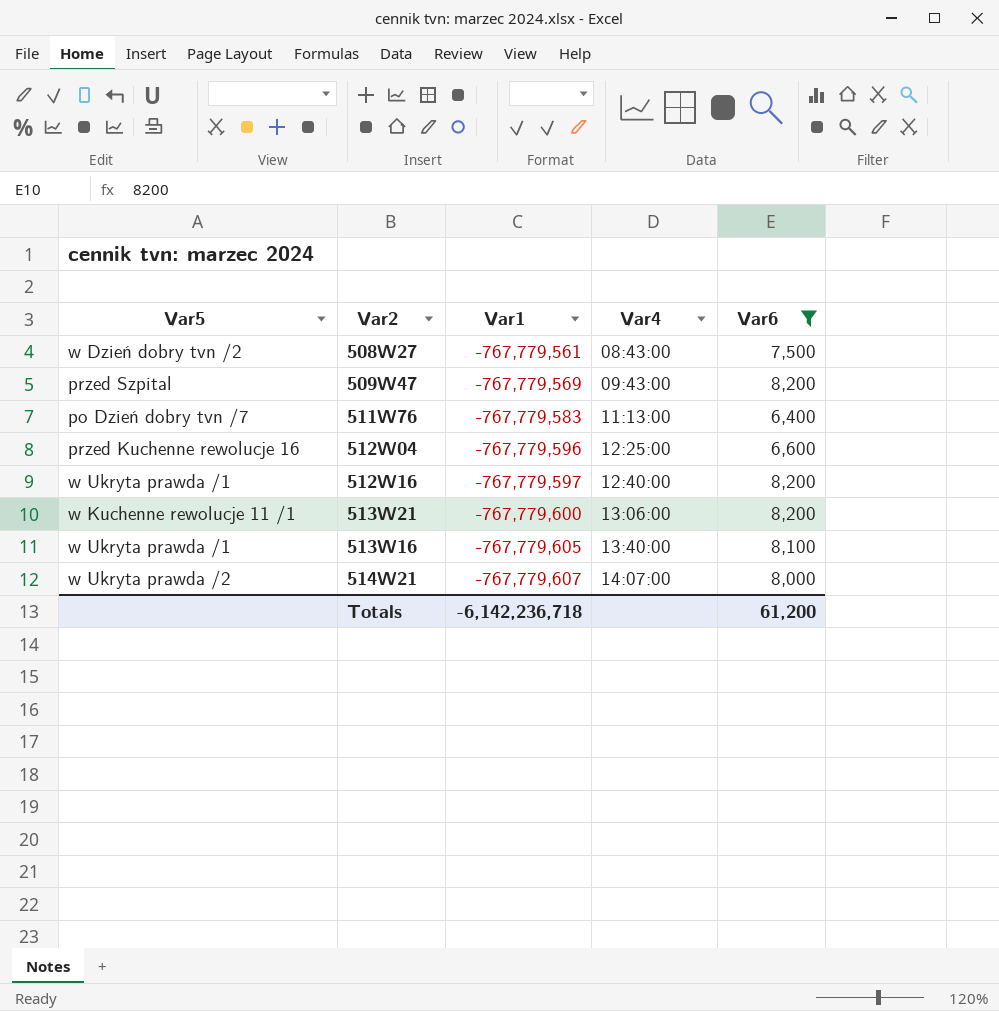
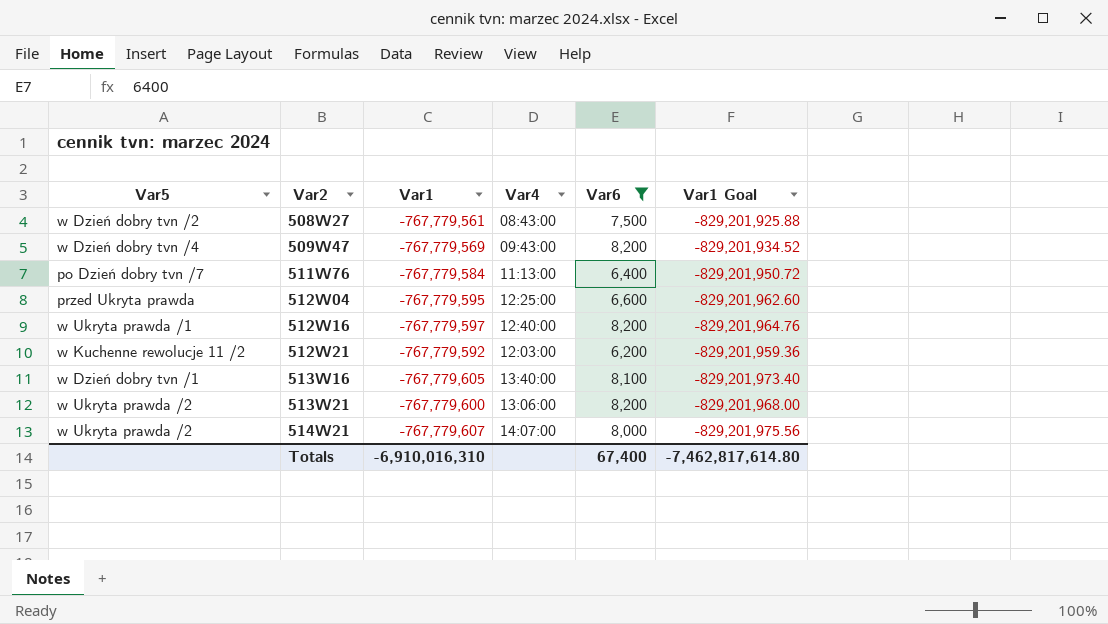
row order: Var1 descending -> Var2 ascending
column Var1 Goal | formula: none -> [Var1] * 1.08
509W47 | Var5: przed Szpital -> w Dzień dobry tvn /4
511W76 | Var1: -767,779,583 -> -767,779,584
512W04 | Var5: przed Kuchenne rewolucje 16 -> przed Ukryta prawda
512W04 | Var1: -767,779,596 -> -767,779,595
row 512W21: none -> w Kuchenne rewolucje 11 /2 | -767,779,592 | 12:03:00 | 6,200 | -829,201,959.36
513W16 | Var5: w Ukryta prawda /1 -> w Dzień dobry tvn /1
513W21 | Var5: w Kuchenne rewolucje 11 /1 -> w Ukryta prawda /2
Totals | Var1: -6,142,236,718 -> -6,910,016,310
Totals | Var6: 61,200 -> 67,400

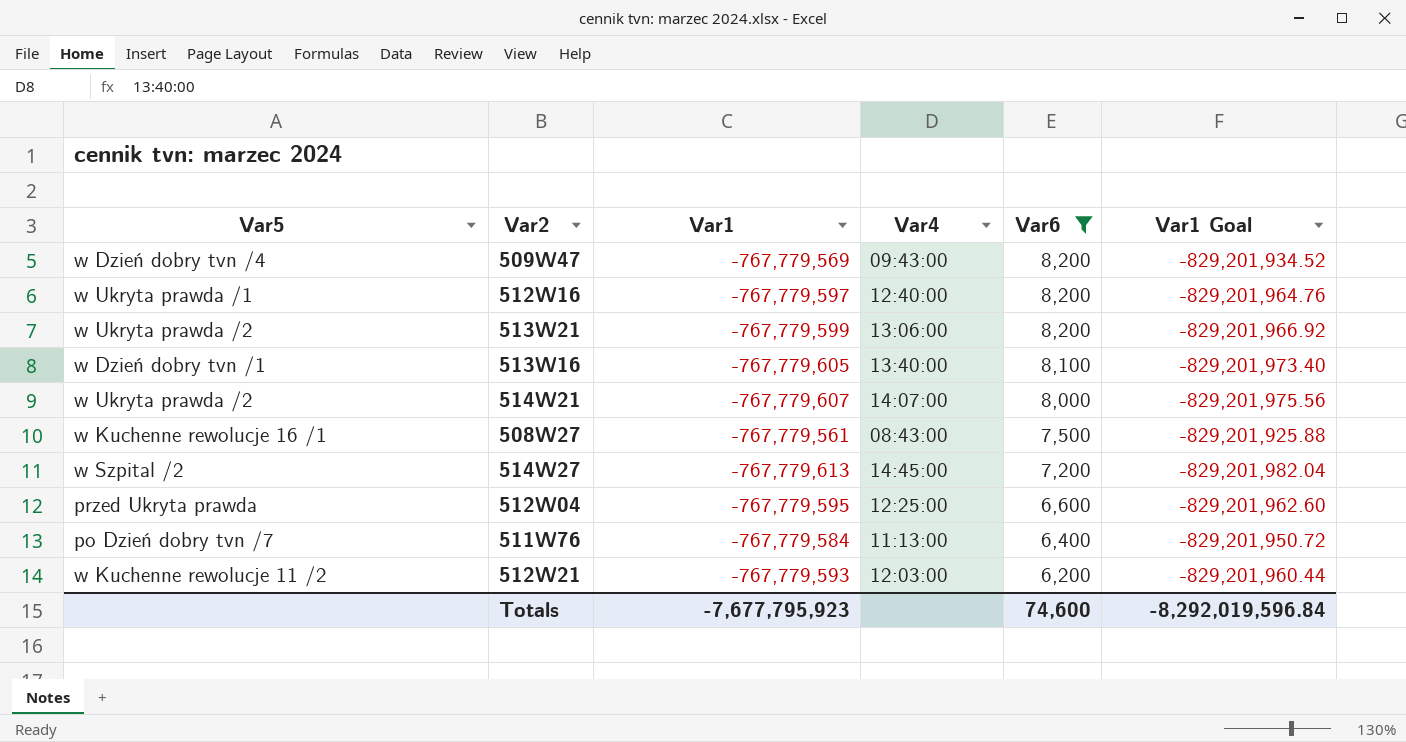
row order: Var2 ascending -> Var6 descending
513W21 | Var1: -767,779,600 -> -767,779,599
513W21 | Var1 Goal: -829,201,968.00 -> -829,201,966.92
508W27 | Var5: w Dzień dobry tvn /2 -> w Kuchenne rewolucje 16 /1
row 514W27: none -> w Szpital /2 | -767,779,613 | 14:45:00 | 7,200 | -829,201,982.04
512W21 | Var1: -767,779,592 -> -767,779,593
512W21 | Var1 Goal: -829,201,959.36 -> -829,201,960.44
Totals | Var1: -6,910,016,310 -> -7,677,795,923
Totals | Var6: 67,400 -> 74,600
Totals | Var1 Goal: -7,462,817,614.80 -> -8,292,019,596.84

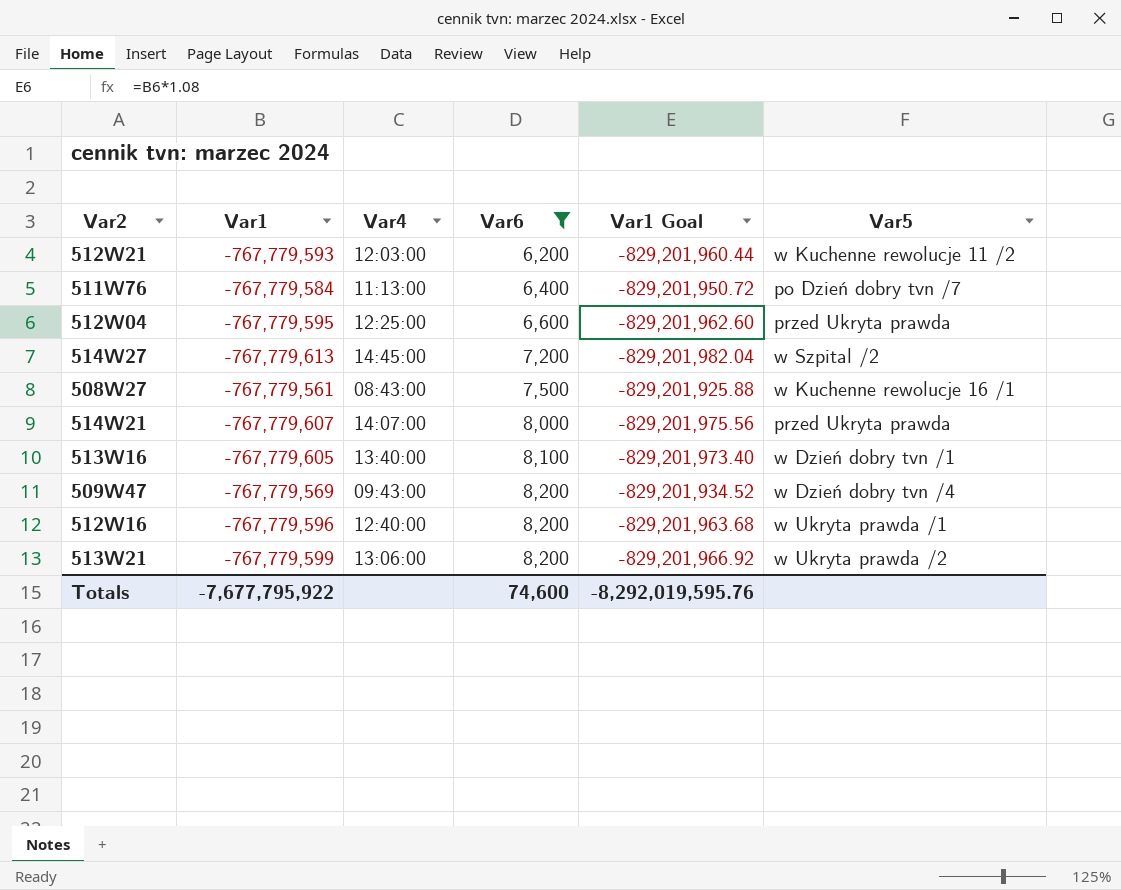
row order: Var6 descending -> Var6 ascending
column Var5 | position: 1 -> 6
514W21 | Var5: w Ukryta prawda /2 -> przed Ukryta prawda
512W16 | Var1: -767,779,597 -> -767,779,596
512W16 | Var1 Goal: -829,201,964.76 -> -829,201,963.68
Totals | Var1: -7,677,795,923 -> -7,677,795,922
Totals | Var1 Goal: -8,292,019,596.84 -> -8,292,019,595.76

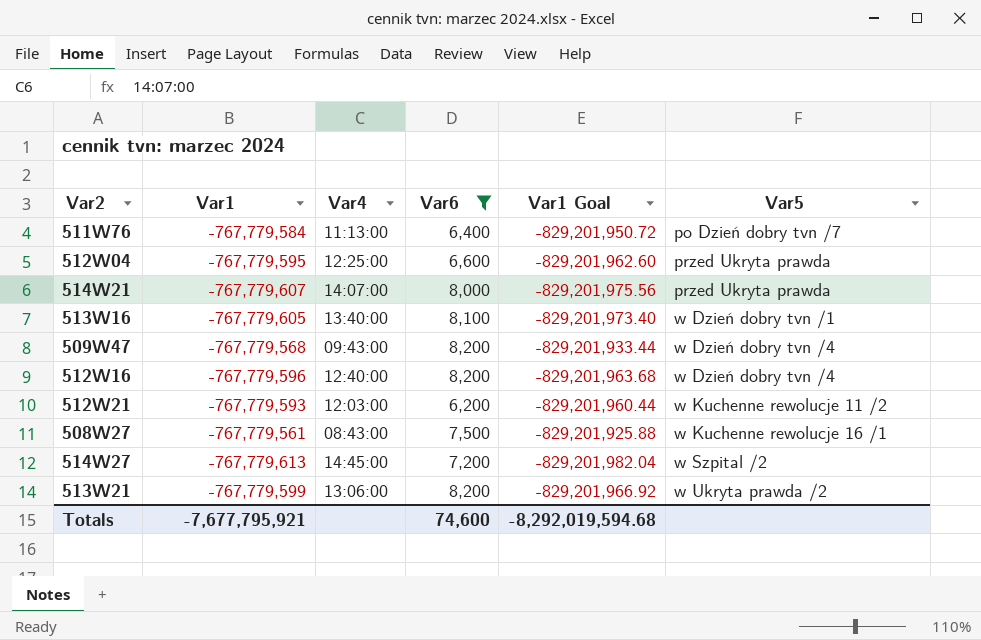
row order: Var6 ascending -> Var5 ascending
509W47 | Var1: -767,779,569 -> -767,779,568
509W47 | Var1 Goal: -829,201,934.52 -> -829,201,933.44
512W16 | Var5: w Ukryta prawda /1 -> w Dzień dobry tvn /4
Totals | Var1: -7,677,795,922 -> -7,677,795,921
Totals | Var1 Goal: -8,292,019,595.76 -> -8,292,019,594.68

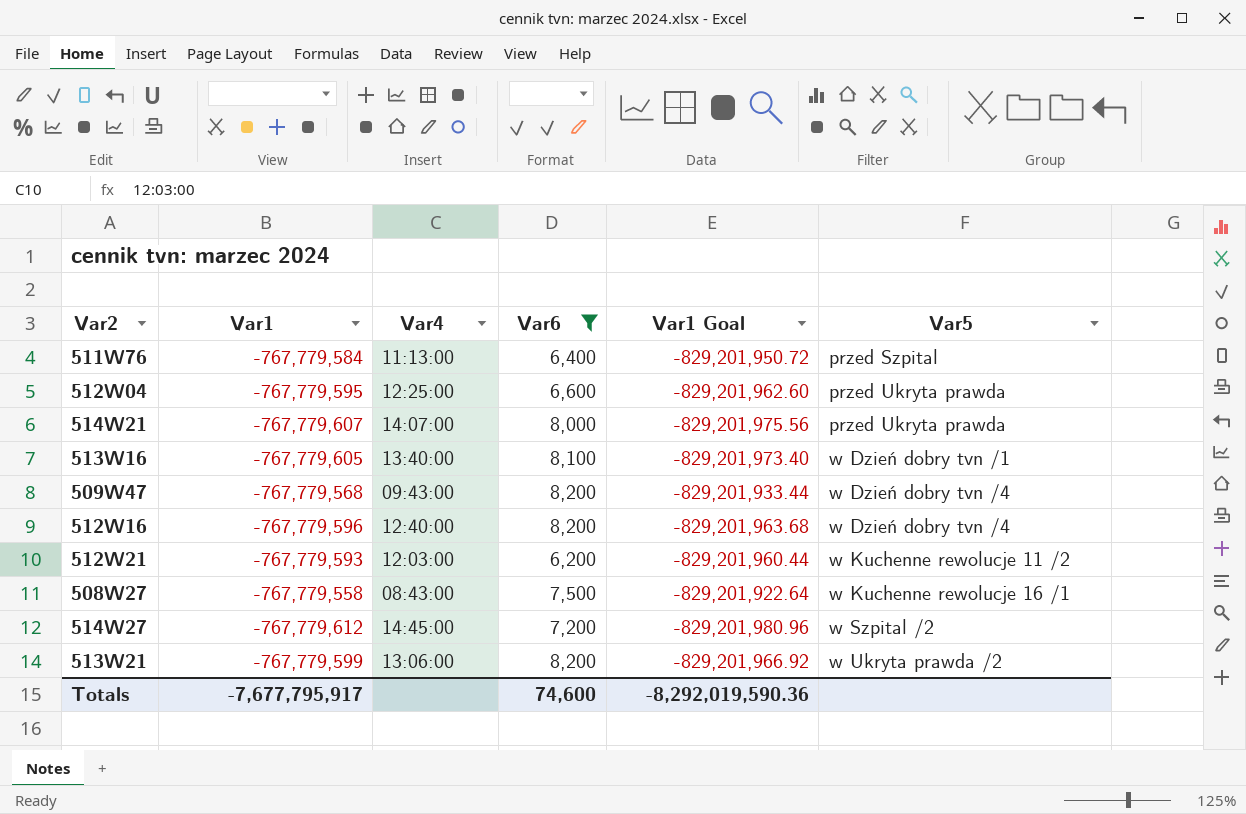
511W76 | Var5: po Dzień dobry tvn /7 -> przed Szpital
508W27 | Var1: -767,779,561 -> -767,779,558
508W27 | Var1 Goal: -829,201,925.88 -> -829,201,922.64
514W27 | Var1: -767,779,613 -> -767,779,612
514W27 | Var1 Goal: -829,201,982.04 -> -829,201,980.96
Totals | Var1: -7,677,795,921 -> -7,677,795,917
Totals | Var1 Goal: -8,292,019,594.68 -> -8,292,019,590.36

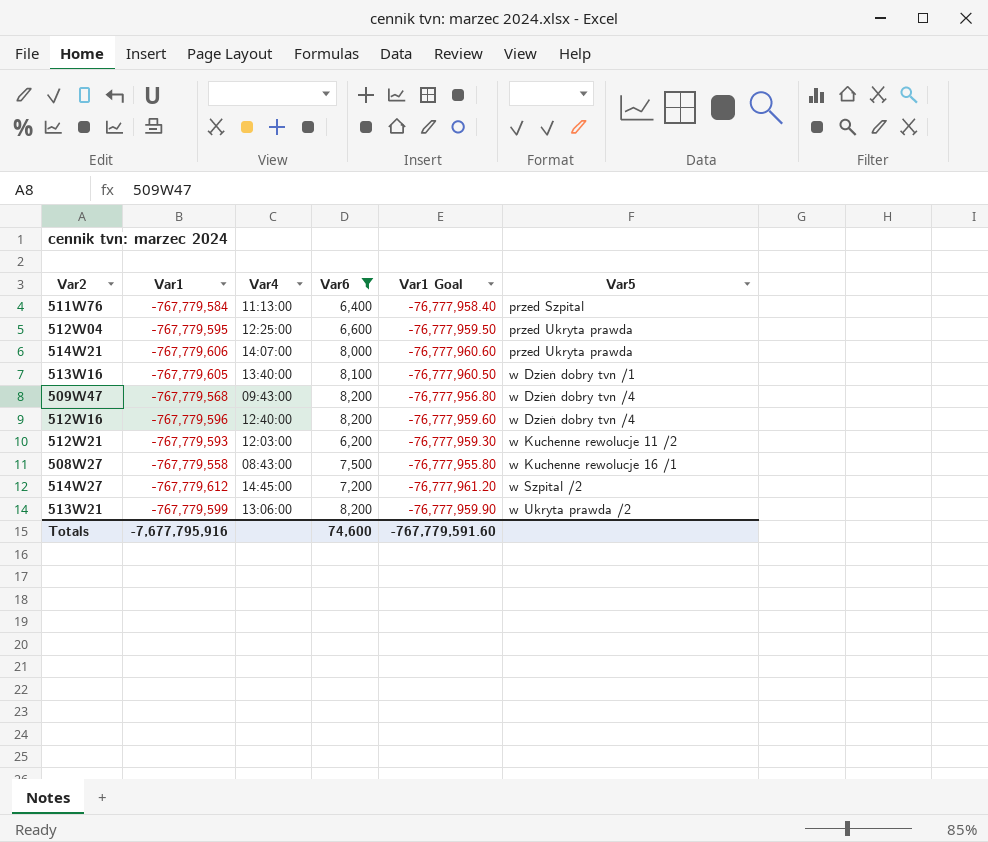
column Var1 Goal | formula: [Var1] * 1.08 -> [Var1] * 0.1
514W21 | Var1: -767,779,607 -> -767,779,606
Totals | Var1: -7,677,795,917 -> -7,677,795,916
Totals | Var1 Goal: -8,292,019,590.36 -> -767,779,591.60

